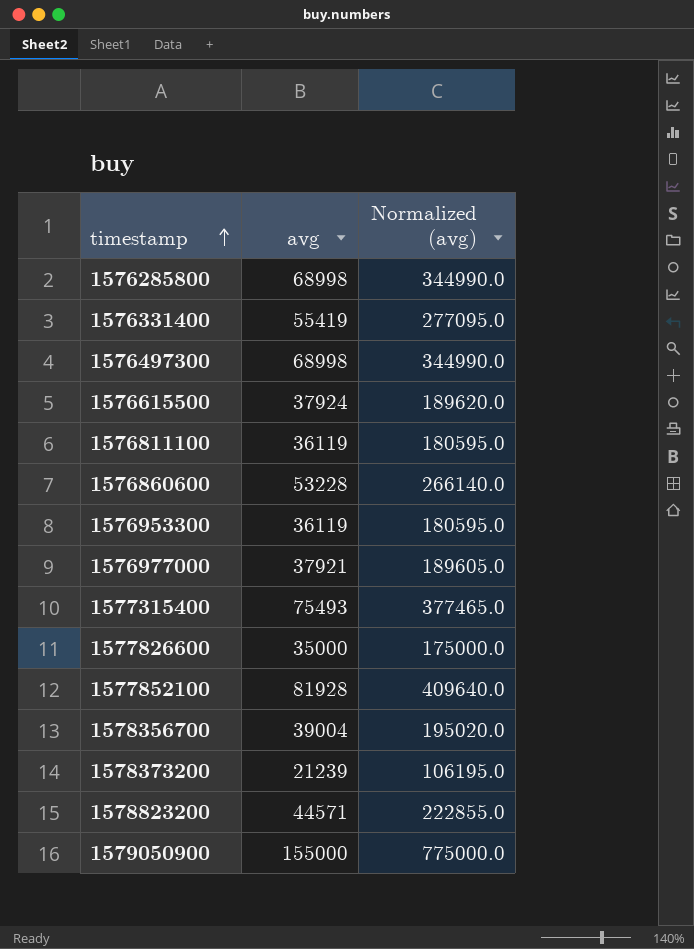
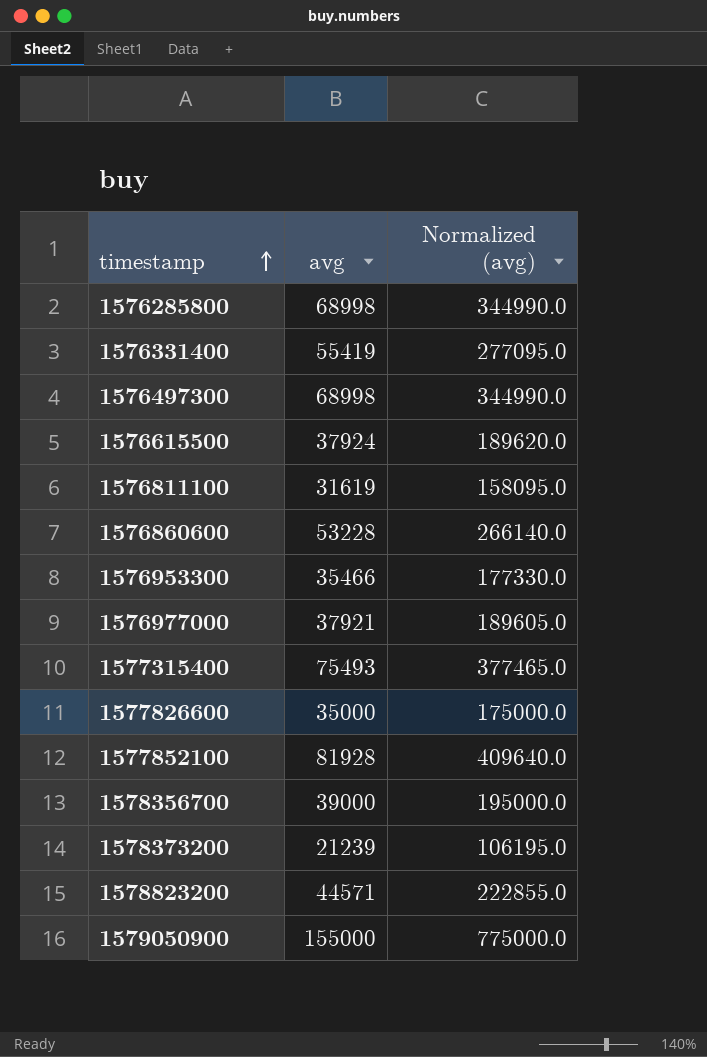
1576811100 | avg: 36119 -> 31619
1576811100 | Normalized (avg): 180595.0 -> 158095.0
1576953300 | avg: 36119 -> 35466
1576953300 | Normalized (avg): 180595.0 -> 177330.0
1578356700 | avg: 39004 -> 39000
1578356700 | Normalized (avg): 195020.0 -> 195000.0

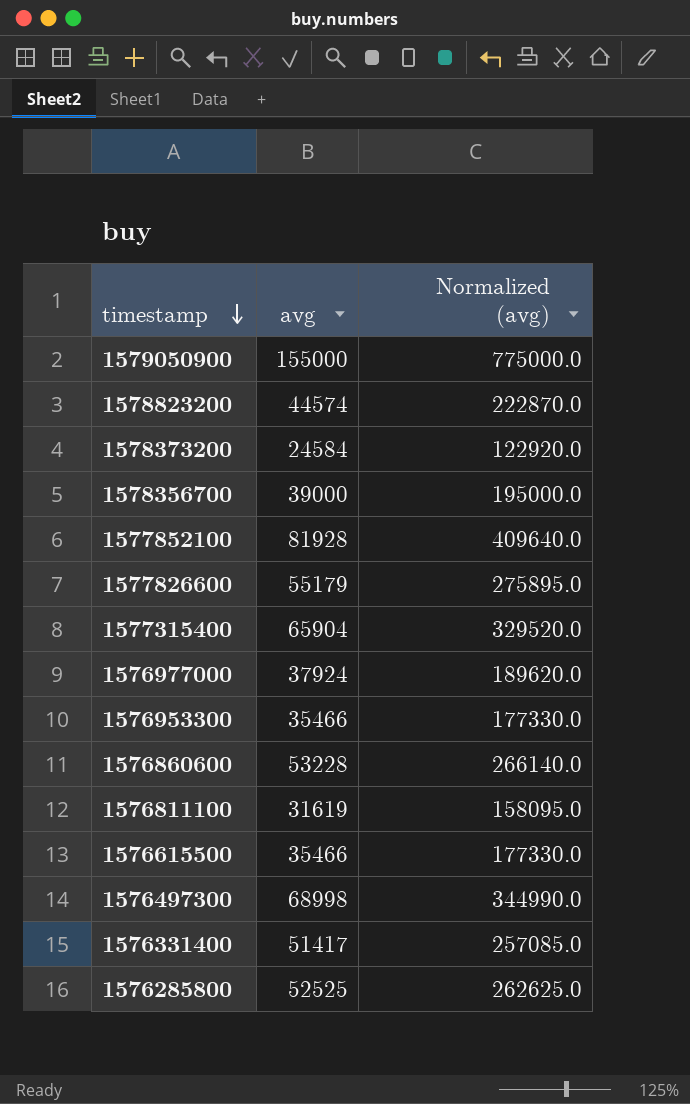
row order: timestamp ascending -> timestamp descending
1578823200 | avg: 44571 -> 44574
1578823200 | Normalized (avg): 222855.0 -> 222870.0
1578373200 | avg: 21239 -> 24584
1578373200 | Normalized (avg): 106195.0 -> 122920.0
1577826600 | avg: 35000 -> 55179
1577826600 | Normalized (avg): 175000.0 -> 275895.0
1577315400 | avg: 75493 -> 65904
1577315400 | Normalized (avg): 377465.0 -> 329520.0
1576977000 | avg: 37921 -> 37924
1576977000 | Normalized (avg): 189605.0 -> 189620.0
1576615500 | avg: 37924 -> 35466
1576615500 | Normalized (avg): 189620.0 -> 177330.0
1576331400 | avg: 55419 -> 51417
1576331400 | Normalized (avg): 277095.0 -> 257085.0
1576285800 | avg: 68998 -> 52525
1576285800 | Normalized (avg): 344990.0 -> 262625.0

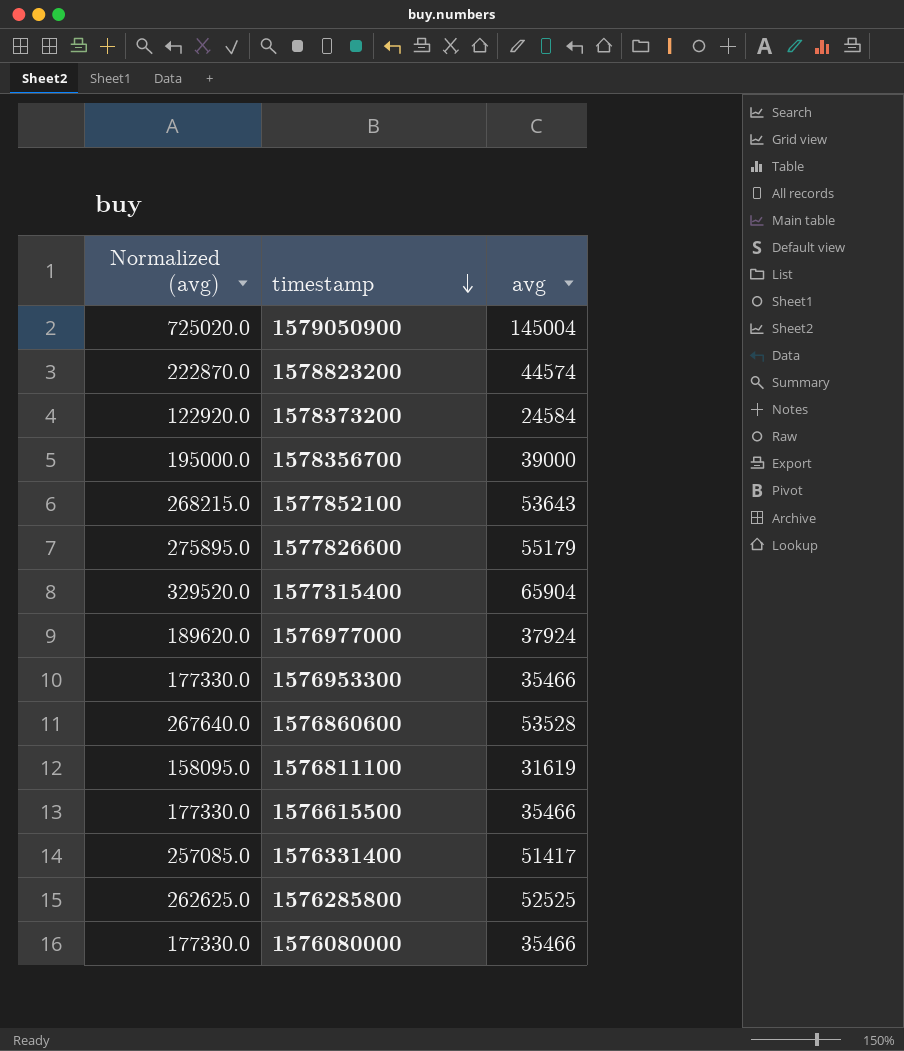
column Normalized (avg) | position: 3 -> 1
row 1576497300: 68998 | 344990.0 -> none
1579050900 | Normalized (avg): 775000.0 -> 725020.0
1579050900 | avg: 155000 -> 145004
1577852100 | Normalized (avg): 409640.0 -> 268215.0
1577852100 | avg: 81928 -> 53643
1576860600 | Normalized (avg): 266140.0 -> 267640.0
1576860600 | avg: 53228 -> 53528
row 1576080000: none -> 177330.0 | 35466

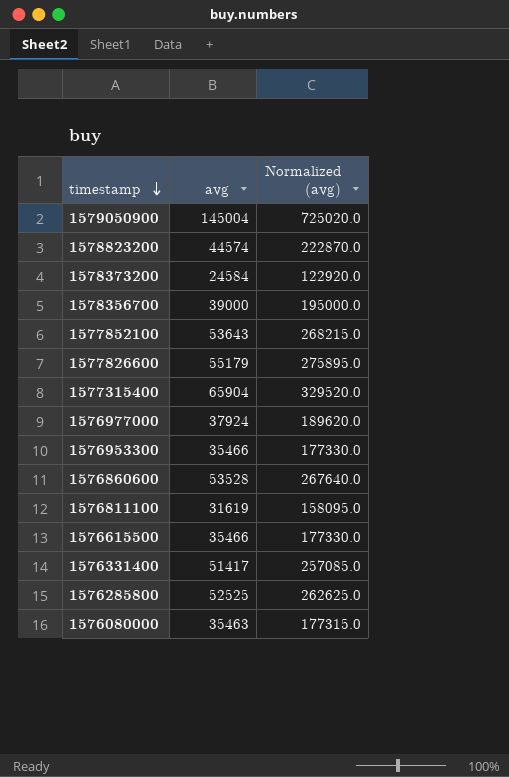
column Normalized (avg) | position: 1 -> 3
1576080000 | avg: 35466 -> 35463
1576080000 | Normalized (avg): 177330.0 -> 177315.0

